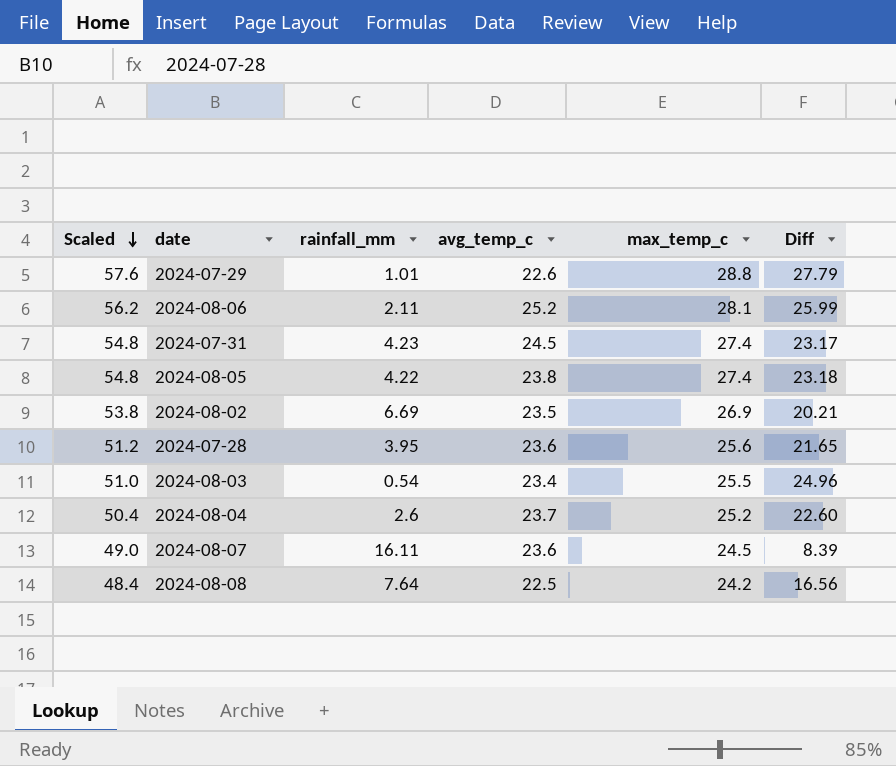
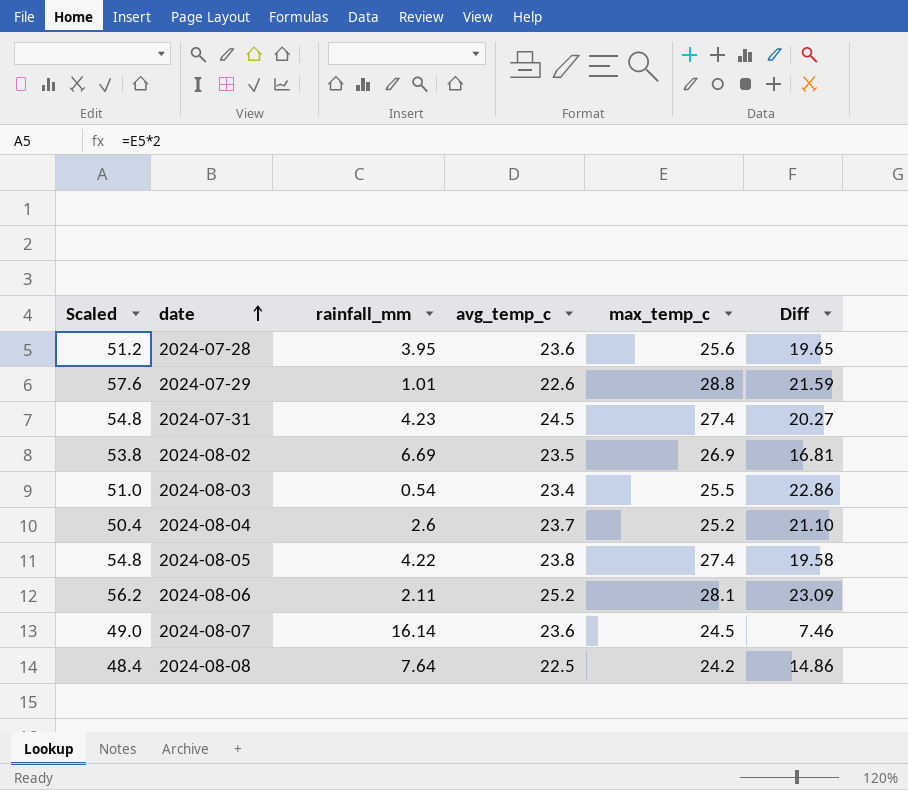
row order: Scaled descending -> date ascending
column Diff | formula: [max_temp_c] - [rainfall_mm] -> [avg_temp_c] - [rainfall_mm]
2024-08-07 | rainfall_mm: 16.11 -> 16.14

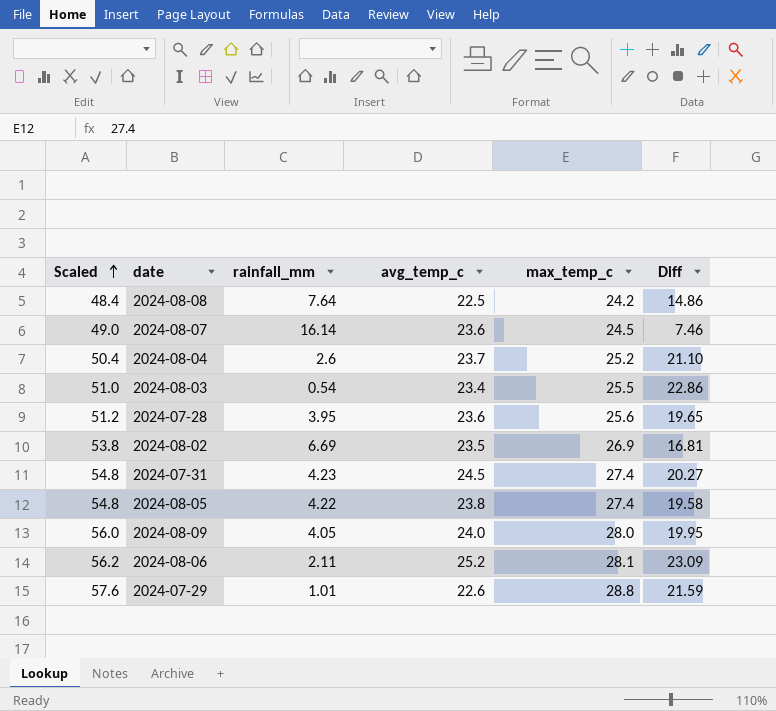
row order: date ascending -> Scaled ascending
row 2024-08-09: none -> 56.0 | 4.05 | 24.0 | 28.0 | 19.95

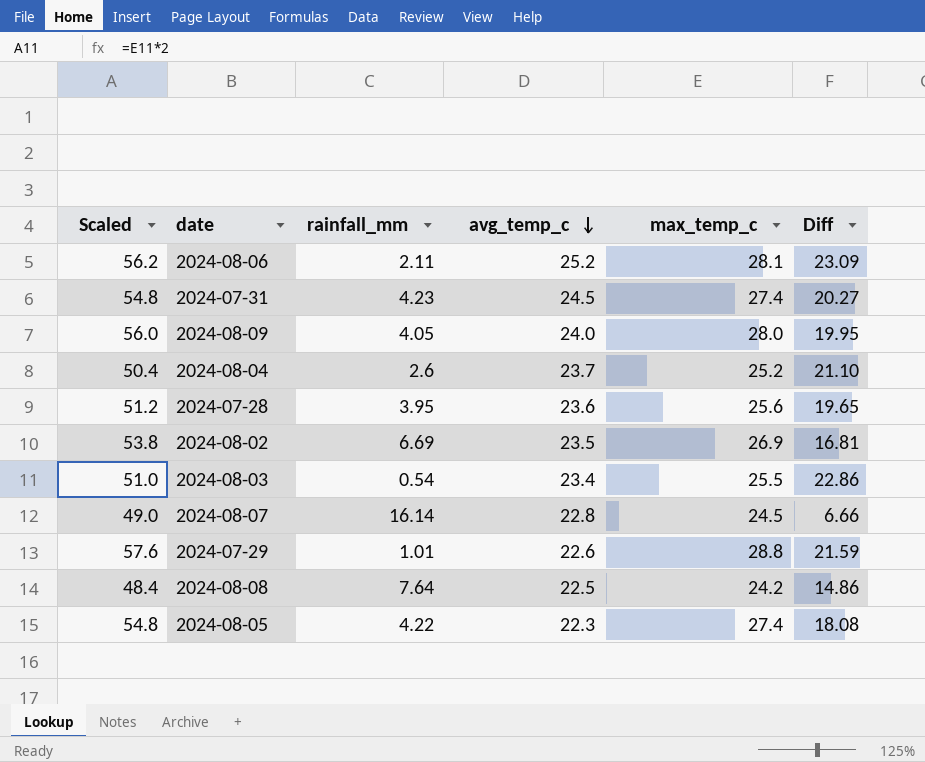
row order: Scaled ascending -> avg_temp_c descending
2024-08-07 | avg_temp_c: 23.6 -> 22.8
2024-08-07 | Diff: 7.46 -> 6.66
2024-08-05 | avg_temp_c: 23.8 -> 22.3
2024-08-05 | Diff: 19.58 -> 18.08

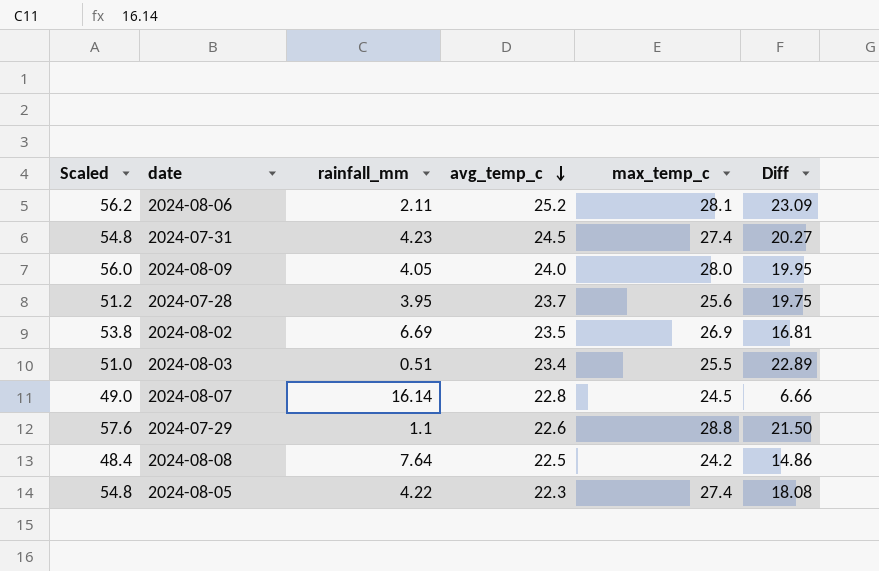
row 2024-08-04: 50.4 | 2.6 | 23.7 | 25.2 | 21.10 -> none
2024-07-28 | avg_temp_c: 23.6 -> 23.7
2024-07-28 | Diff: 19.65 -> 19.75
2024-08-03 | rainfall_mm: 0.54 -> 0.51
2024-08-03 | Diff: 22.86 -> 22.89
2024-07-29 | rainfall_mm: 1.01 -> 1.1
2024-07-29 | Diff: 21.59 -> 21.50

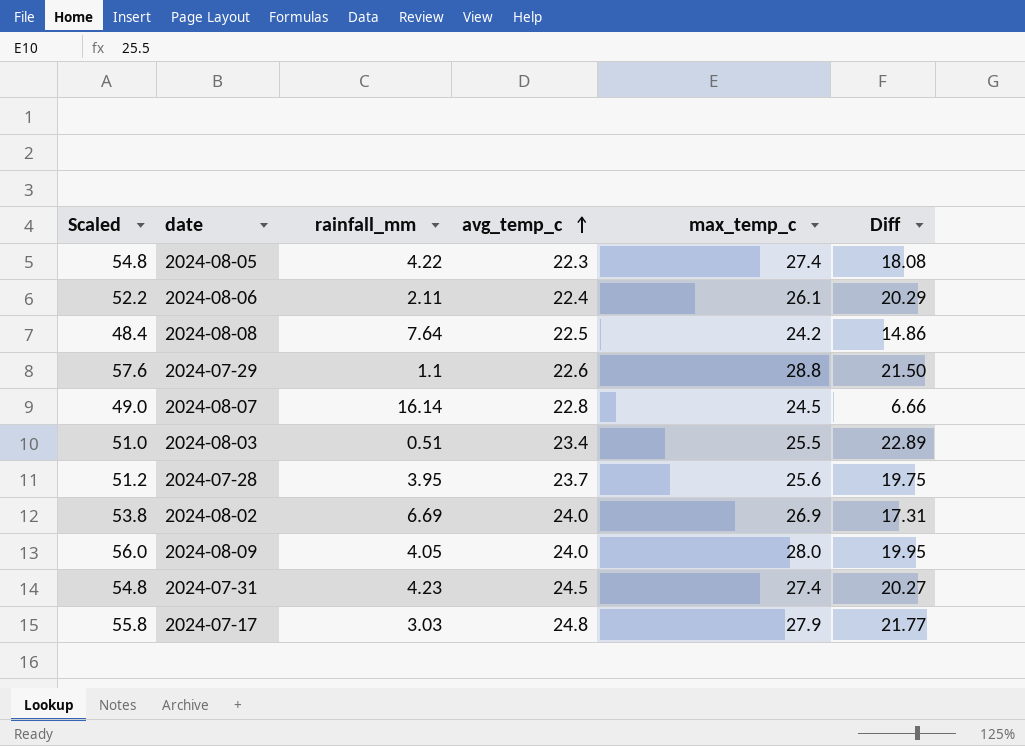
row order: avg_temp_c descending -> avg_temp_c ascending
2024-08-06 | Scaled: 56.2 -> 52.2
2024-08-06 | avg_temp_c: 25.2 -> 22.4
2024-08-06 | max_temp_c: 28.1 -> 26.1
2024-08-06 | Diff: 23.09 -> 20.29
2024-08-02 | avg_temp_c: 23.5 -> 24.0
2024-08-02 | Diff: 16.81 -> 17.31
row 2024-07-17: none -> 55.8 | 3.03 | 24.8 | 27.9 | 21.77

